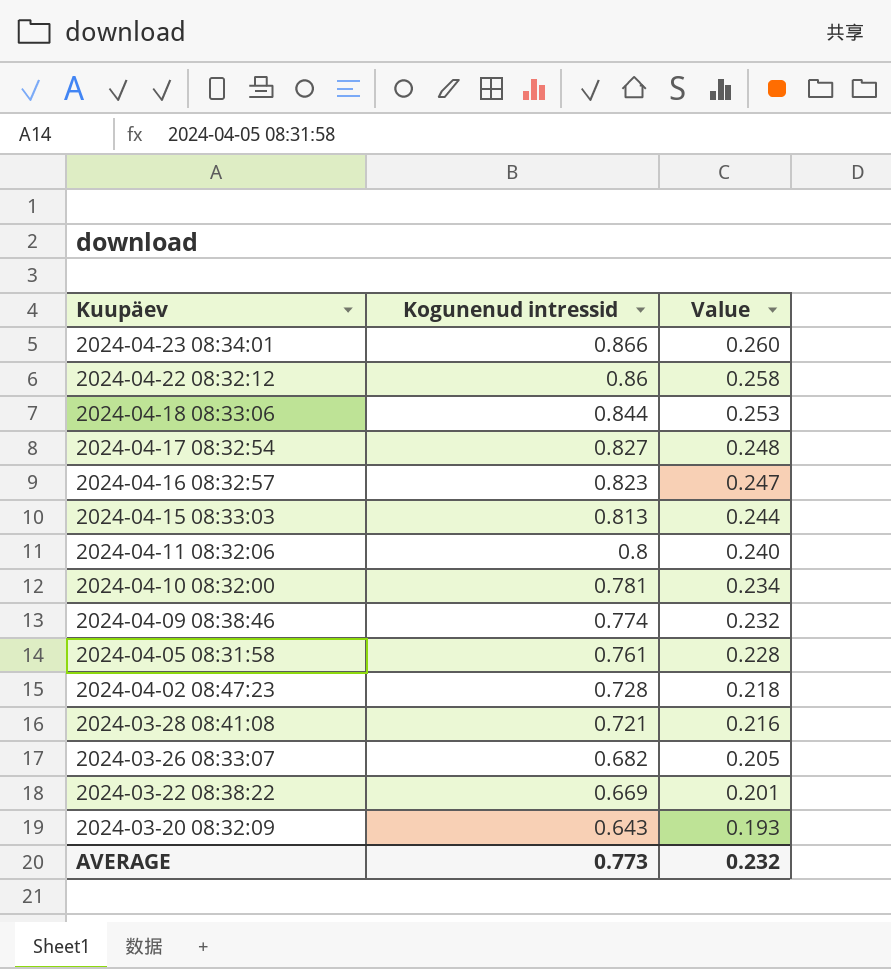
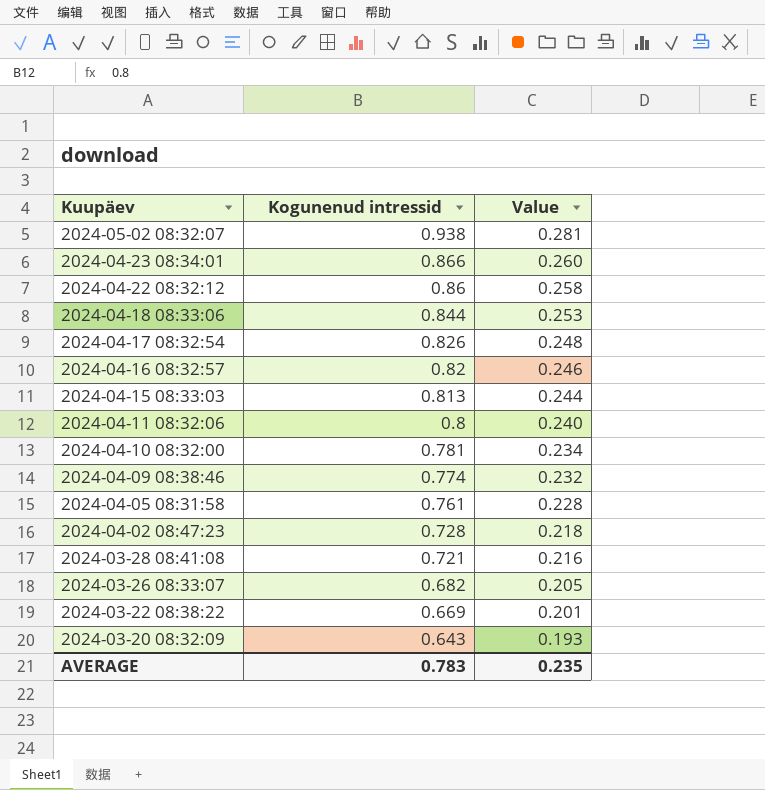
row 2024-05-02 08:32:07: none -> 0.938 | 0.281
2024-04-17 08:32:54 | Kogunenud intressid: 0.827 -> 0.826
2024-04-16 08:32:57 | Kogunenud intressid: 0.823 -> 0.82
2024-04-16 08:32:57 | Value: 0.247 -> 0.246
AVERAGE | Kogunenud intressid: 0.773 -> 0.783
AVERAGE | Value: 0.232 -> 0.235

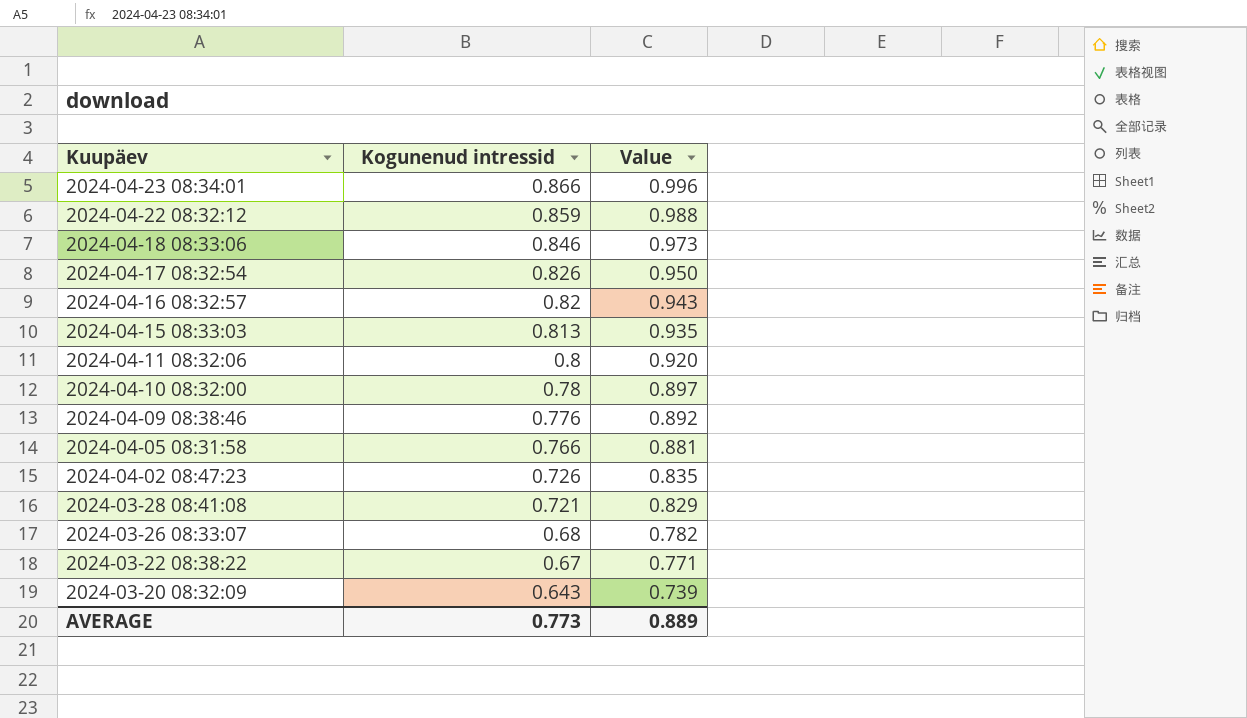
column Value | formula: [Kogunenud intressid] * 0.3 -> [Kogunenud intressid] * 1.15
row 2024-05-02 08:32:07: 0.938 | 0.281 -> none
2024-04-22 08:32:12 | Kogunenud intressid: 0.86 -> 0.859
2024-04-18 08:33:06 | Kogunenud intressid: 0.844 -> 0.846
2024-04-10 08:32:00 | Kogunenud intressid: 0.781 -> 0.78
2024-04-09 08:38:46 | Kogunenud intressid: 0.774 -> 0.776
2024-04-05 08:31:58 | Kogunenud intressid: 0.761 -> 0.766
2024-04-02 08:47:23 | Kogunenud intressid: 0.728 -> 0.726
2024-03-26 08:33:07 | Kogunenud intressid: 0.682 -> 0.68
2024-03-22 08:38:22 | Kogunenud intressid: 0.669 -> 0.67
AVERAGE | Kogunenud intressid: 0.783 -> 0.773
AVERAGE | Value: 0.235 -> 0.889

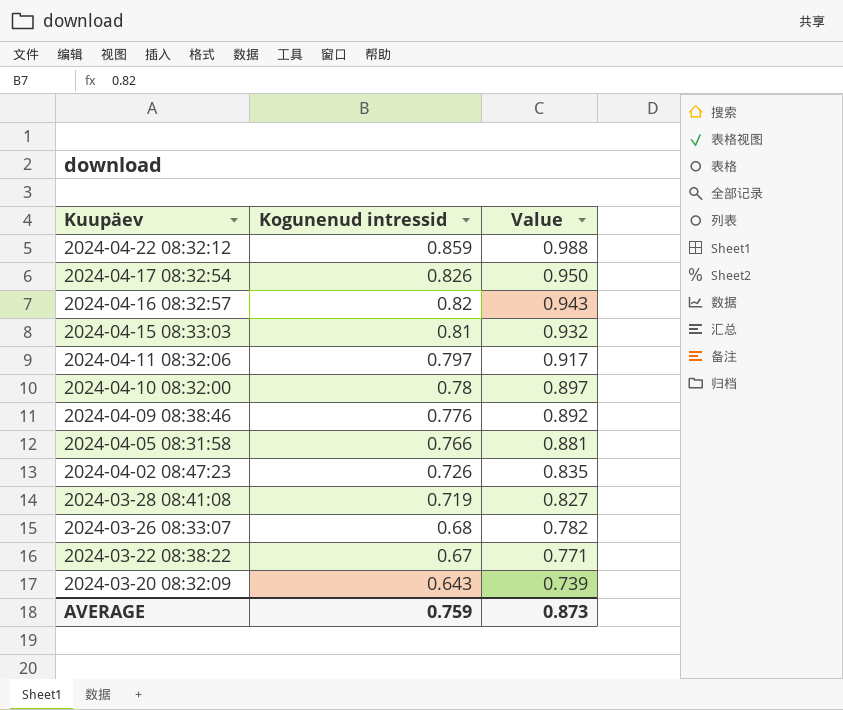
row 2024-04-23 08:34:01: 0.866 | 0.996 -> none
row 2024-04-18 08:33:06: 0.846 | 0.973 -> none
2024-04-15 08:33:03 | Kogunenud intressid: 0.813 -> 0.81
2024-04-15 08:33:03 | Value: 0.935 -> 0.932
2024-04-11 08:32:06 | Kogunenud intressid: 0.8 -> 0.797
2024-04-11 08:32:06 | Value: 0.920 -> 0.917
2024-03-28 08:41:08 | Kogunenud intressid: 0.721 -> 0.719
2024-03-28 08:41:08 | Value: 0.829 -> 0.827
AVERAGE | Kogunenud intressid: 0.773 -> 0.759
AVERAGE | Value: 0.889 -> 0.873

